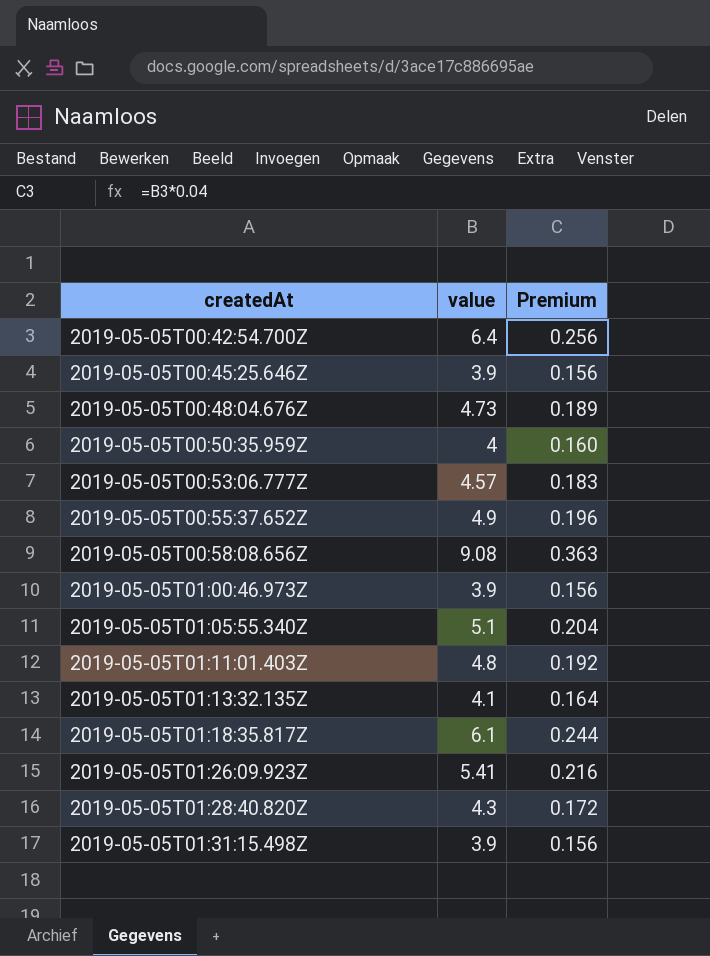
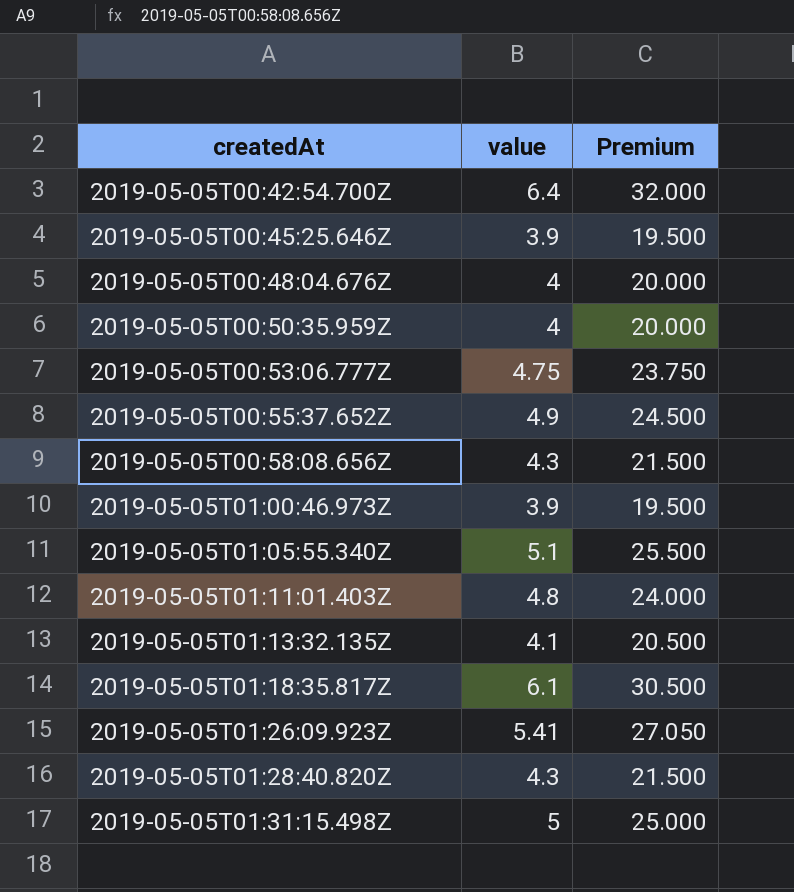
column Premium | formula: [value] * 0.04 -> [value] * 5
2019-05-05T00:48:04.676Z | value: 4.73 -> 4
2019-05-05T00:53:06.777Z | value: 4.57 -> 4.75
2019-05-05T00:58:08.656Z | value: 9.08 -> 4.3
2019-05-05T01:31:15.498Z | value: 3.9 -> 5

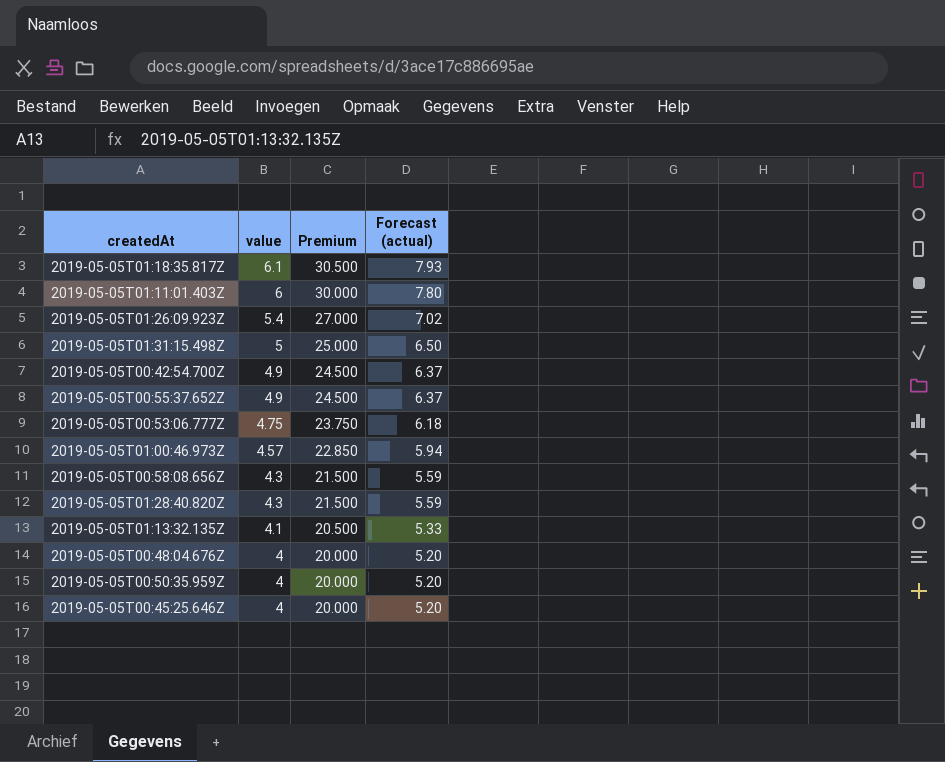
row order: createdAt ascending -> value descending
column Forecast (actual) | formula: none -> [value] * 1.3
row 2019-05-05T01:05:55.340Z: 5.1 | 25.500 -> none
2019-05-05T01:11:01.403Z | value: 4.8 -> 6
2019-05-05T01:11:01.403Z | Premium: 24.000 -> 30.000
2019-05-05T01:26:09.923Z | value: 5.41 -> 5.4
2019-05-05T01:26:09.923Z | Premium: 27.050 -> 27.000
2019-05-05T00:42:54.700Z | value: 6.4 -> 4.9
2019-05-05T00:42:54.700Z | Premium: 32.000 -> 24.500
2019-05-05T01:00:46.973Z | value: 3.9 -> 4.57
2019-05-05T01:00:46.973Z | Premium: 19.500 -> 22.850
2019-05-05T00:45:25.646Z | value: 3.9 -> 4
2019-05-05T00:45:25.646Z | Premium: 19.500 -> 20.000

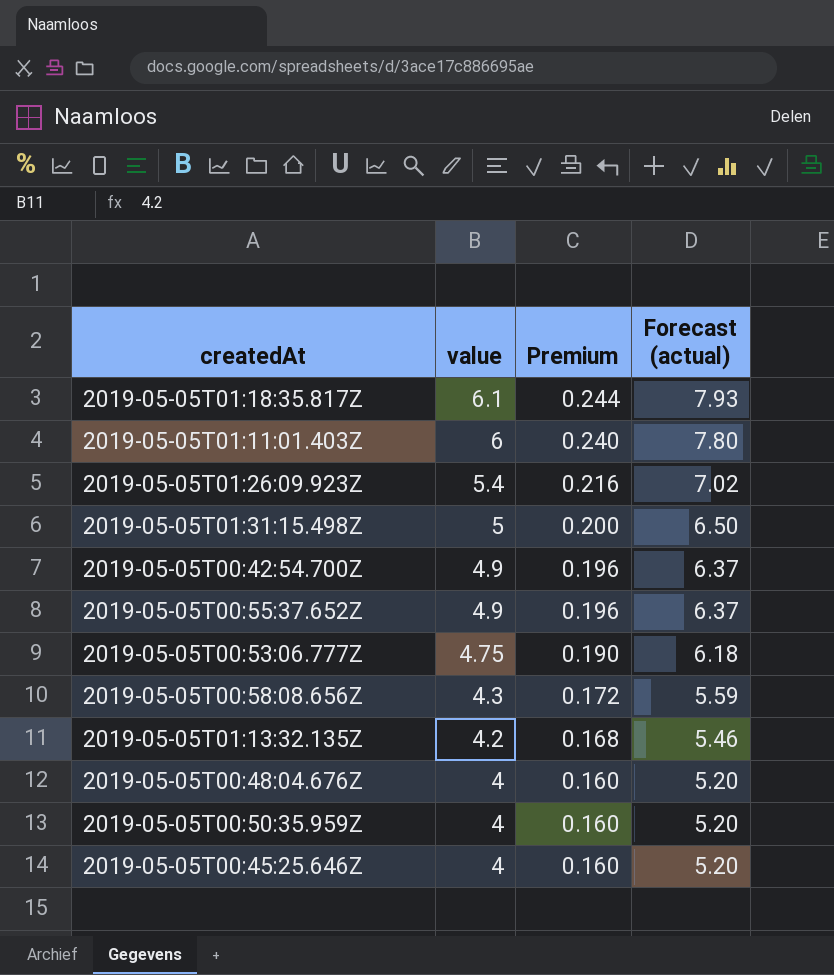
column Premium | formula: [value] * 5 -> [value] * 0.04
row 2019-05-05T01:00:46.973Z: 4.57 | 22.850 | 5.94 -> none
row 2019-05-05T01:28:40.820Z: 4.3 | 21.500 | 5.59 -> none
2019-05-05T01:13:32.135Z | value: 4.1 -> 4.2
2019-05-05T01:13:32.135Z | Forecast (actual): 5.33 -> 5.46

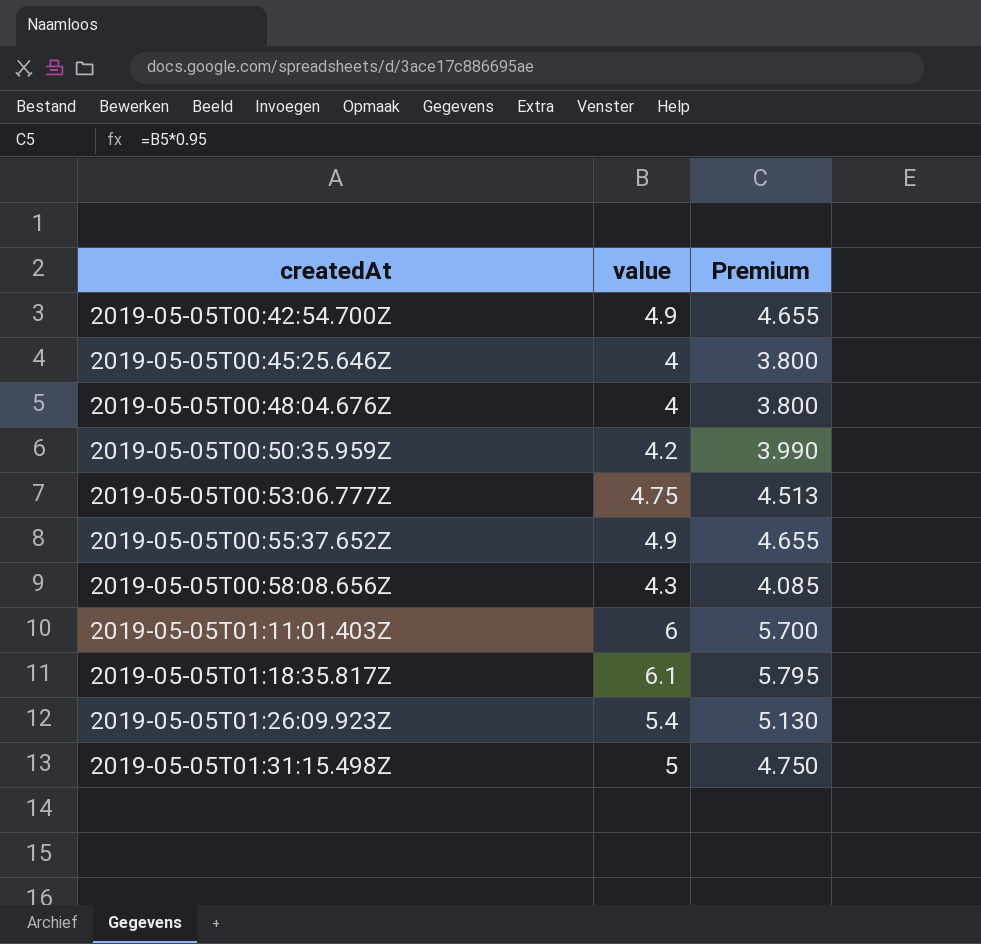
row order: value descending -> createdAt ascending
column Forecast (actual) | formula: [value] * 1.3 -> none
column Premium | formula: [value] * 0.04 -> [value] * 0.95
row 2019-05-05T01:13:32.135Z: 4.2 | 0.168 | 5.46 -> none
2019-05-05T00:50:35.959Z | value: 4 -> 4.2

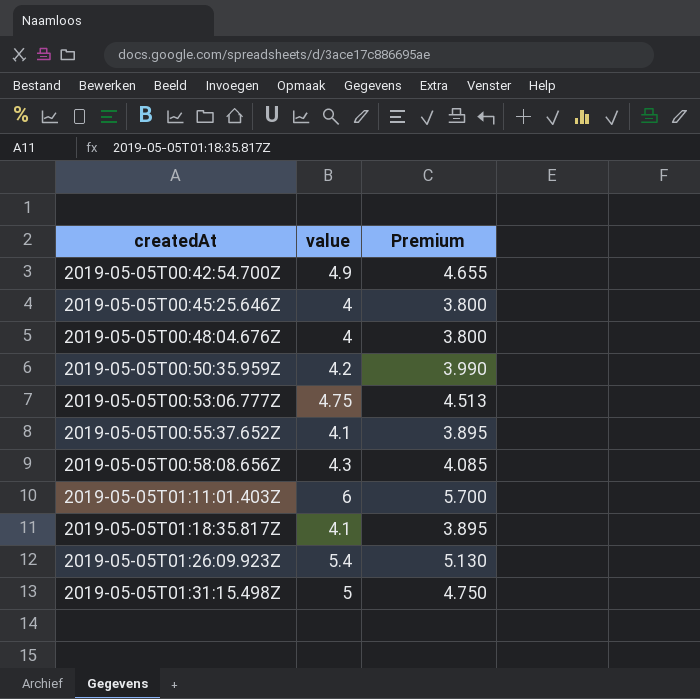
2019-05-05T00:55:37.652Z | value: 4.9 -> 4.1
2019-05-05T00:55:37.652Z | Premium: 4.655 -> 3.895
2019-05-05T01:18:35.817Z | value: 6.1 -> 4.1
2019-05-05T01:18:35.817Z | Premium: 5.795 -> 3.895

